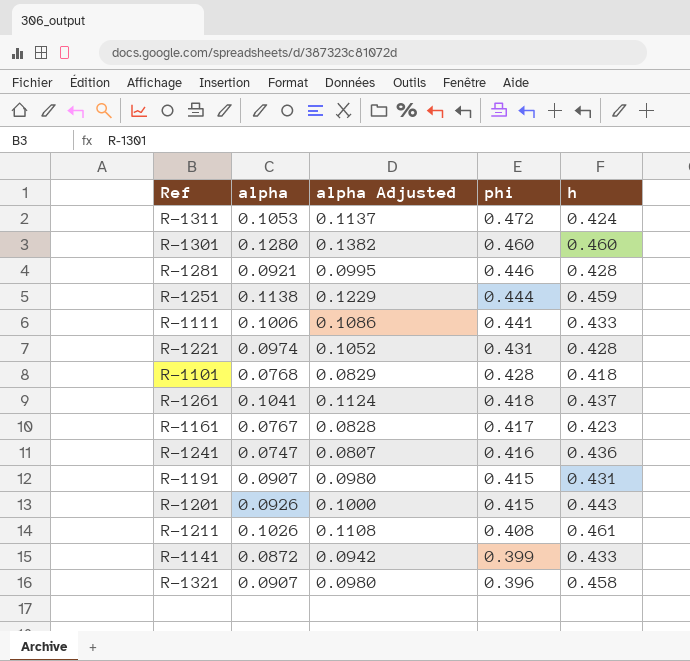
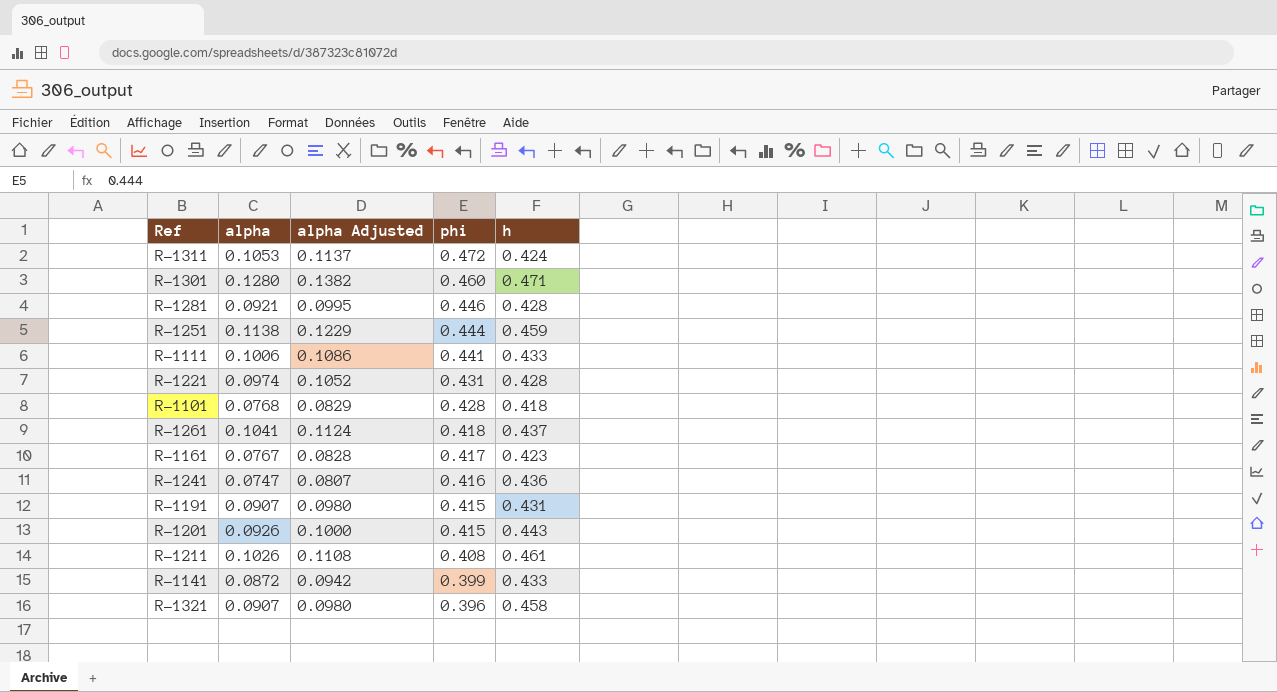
R-1301 | h: 0.460 -> 0.471

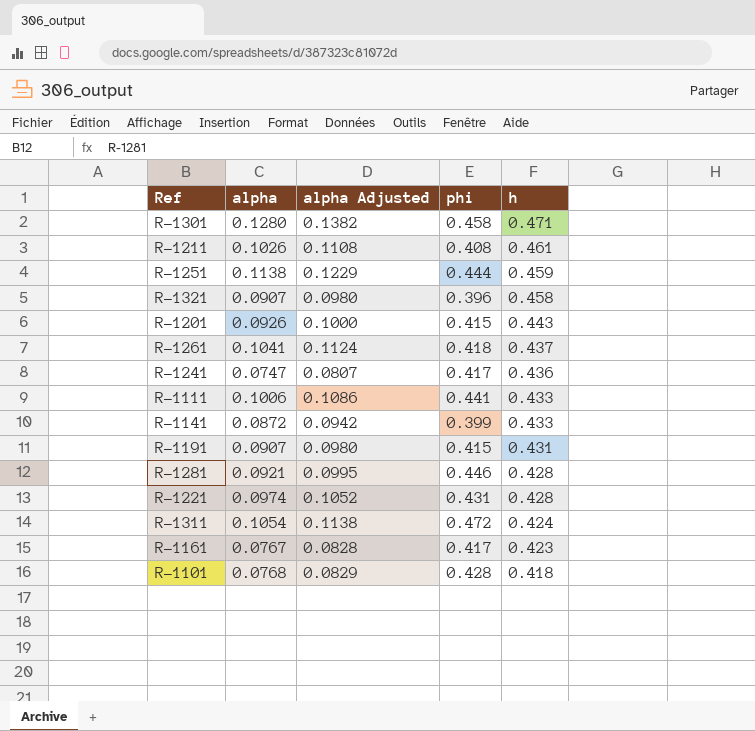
row order: phi descending -> h descending
R-1301 | phi: 0.460 -> 0.458
R-1241 | phi: 0.416 -> 0.417
R-1311 | alpha: 0.1053 -> 0.1054
R-1311 | alpha Adjusted: 0.1137 -> 0.1138

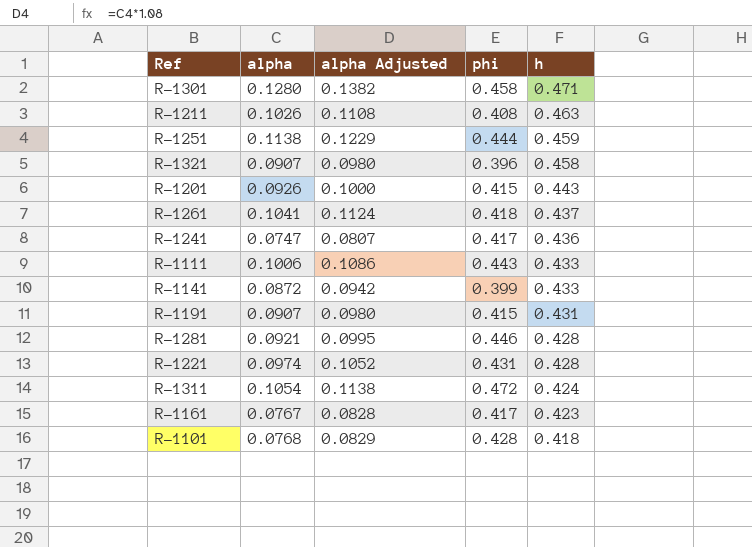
R-1211 | h: 0.461 -> 0.463
R-1111 | phi: 0.441 -> 0.443

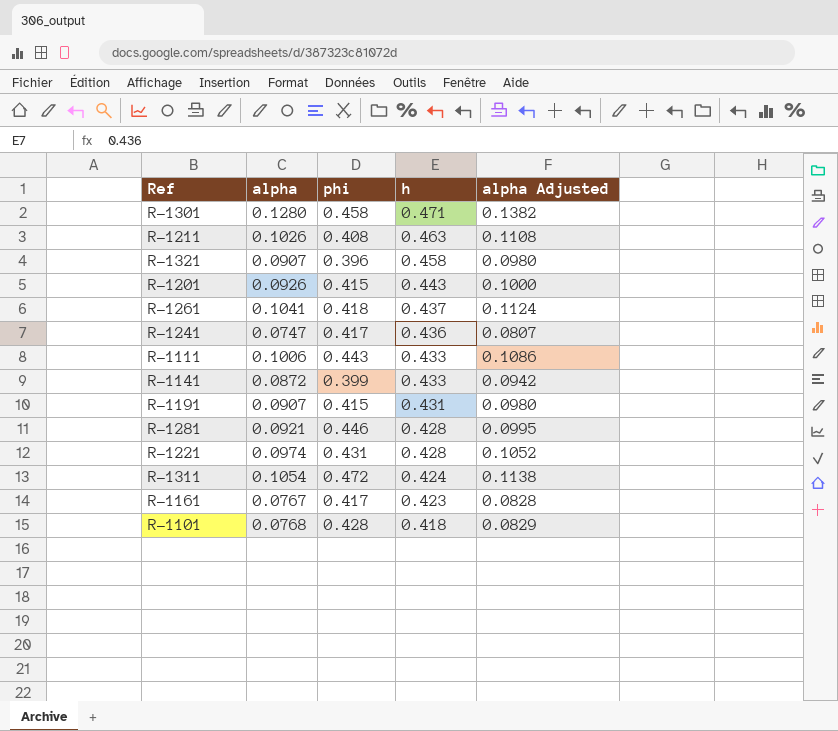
column alpha Adjusted | position: 3 -> 5
row R-1251: 0.1138 | 0.1229 | 0.444 | 0.459 -> none

